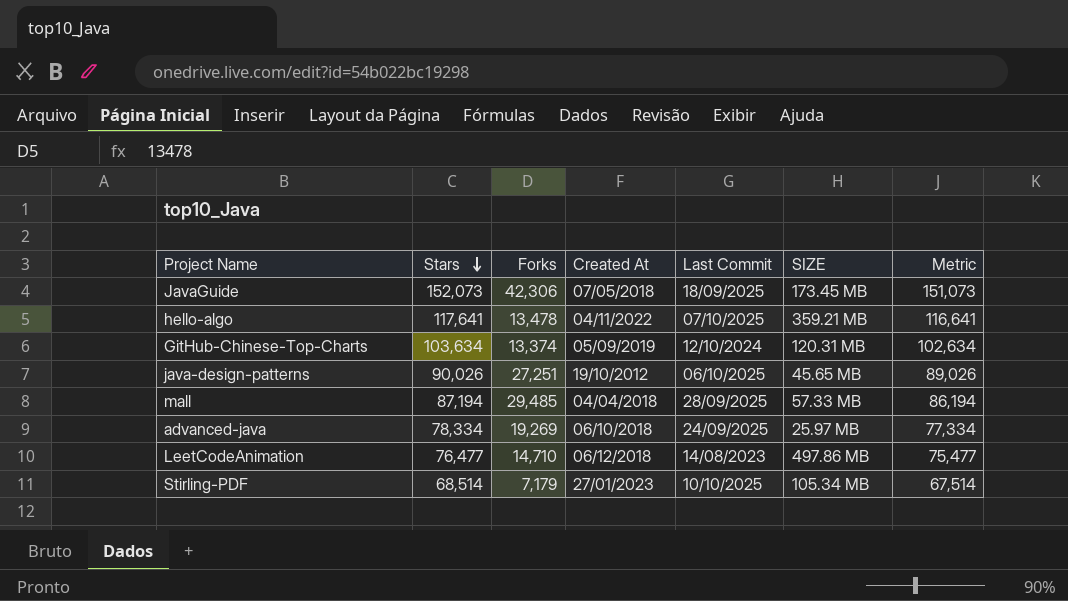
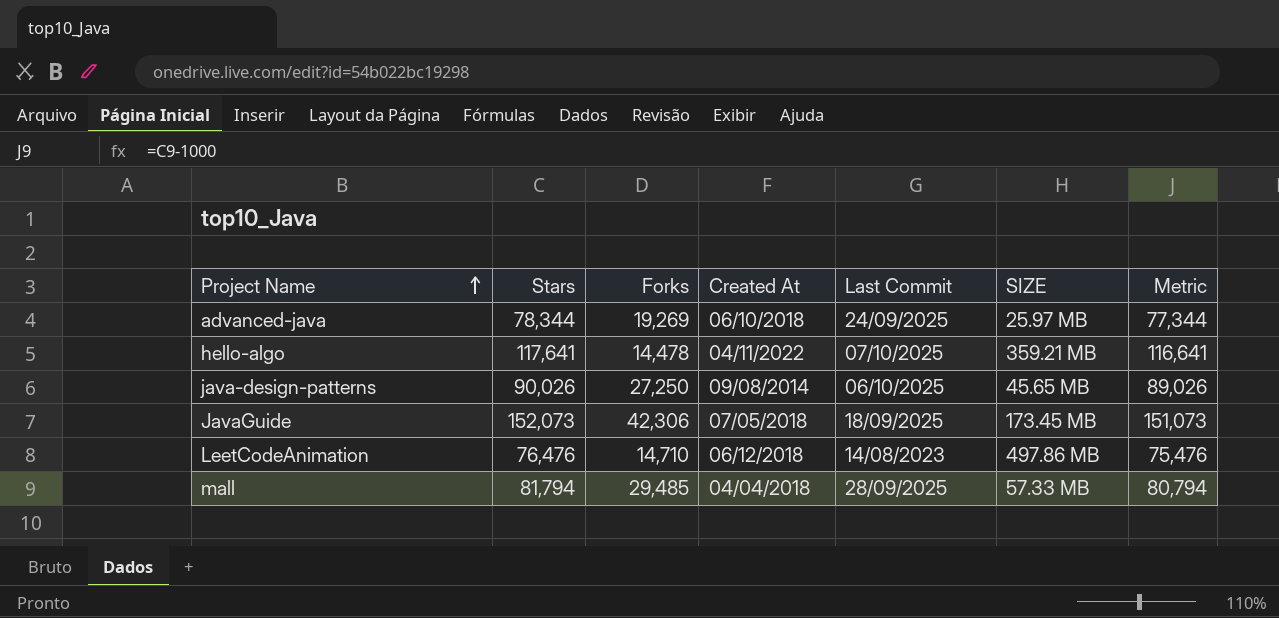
row order: Stars descending -> Project Name ascending
row GitHub-Chinese-Top-Charts: 103,634 | 13,374 | 05/09/2019 | 12/10/2024 | 120.31 MB | 102,634 -> none
row Stirling-PDF: 68,514 | 7,179 | 27/01/2023 | 10/10/2025 | 105.34 MB | 67,514 -> none
advanced-java | Stars: 78,334 -> 78,344
advanced-java | Metric: 77,334 -> 77,344
hello-algo | Forks: 13,478 -> 14,478
java-design-patterns | Forks: 27,251 -> 27,250
java-design-patterns | Created At: 19/10/2012 -> 09/08/2014
LeetCodeAnimation | Stars: 76,477 -> 76,476
LeetCodeAnimation | Metric: 75,477 -> 75,476
mall | Stars: 87,194 -> 81,794
mall | Metric: 86,194 -> 80,794

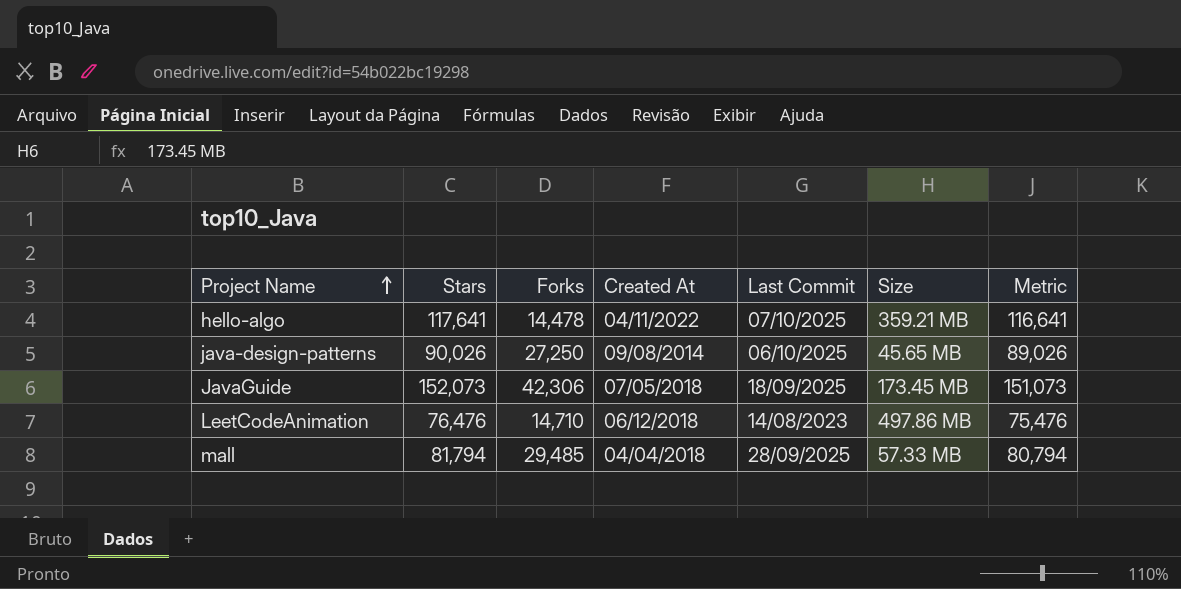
column name: SIZE -> Size
row advanced-java: 78,344 | 19,269 | 06/10/2018 | 24/09/2025 | 25.97 MB | 77,344 -> none

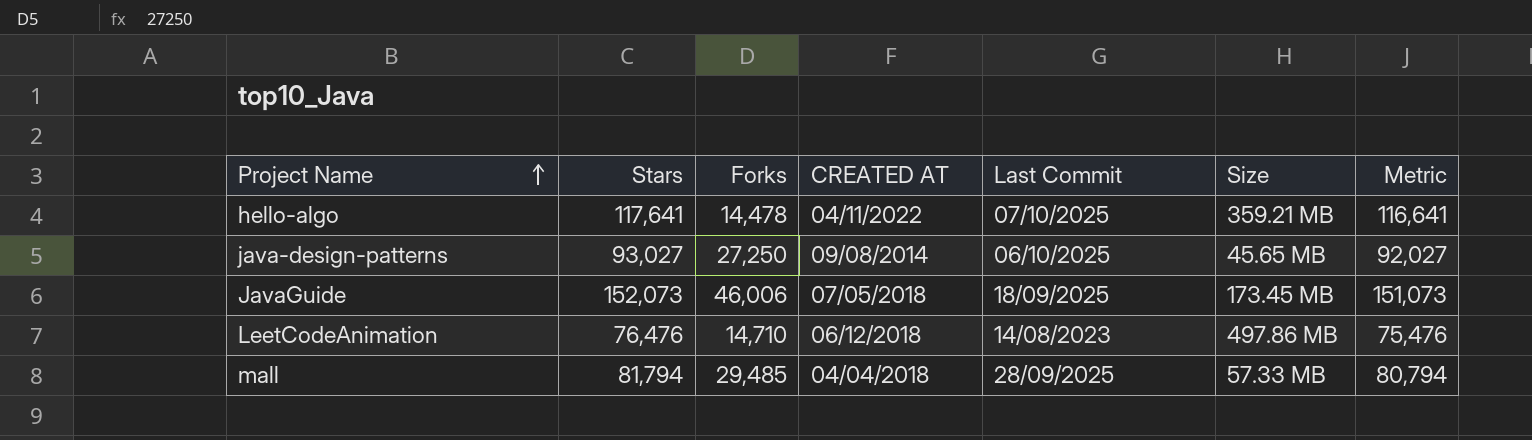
column name: Created At -> CREATED AT
java-design-patterns | Stars: 90,026 -> 93,027
java-design-patterns | Metric: 89,026 -> 92,027
JavaGuide | Forks: 42,306 -> 46,006

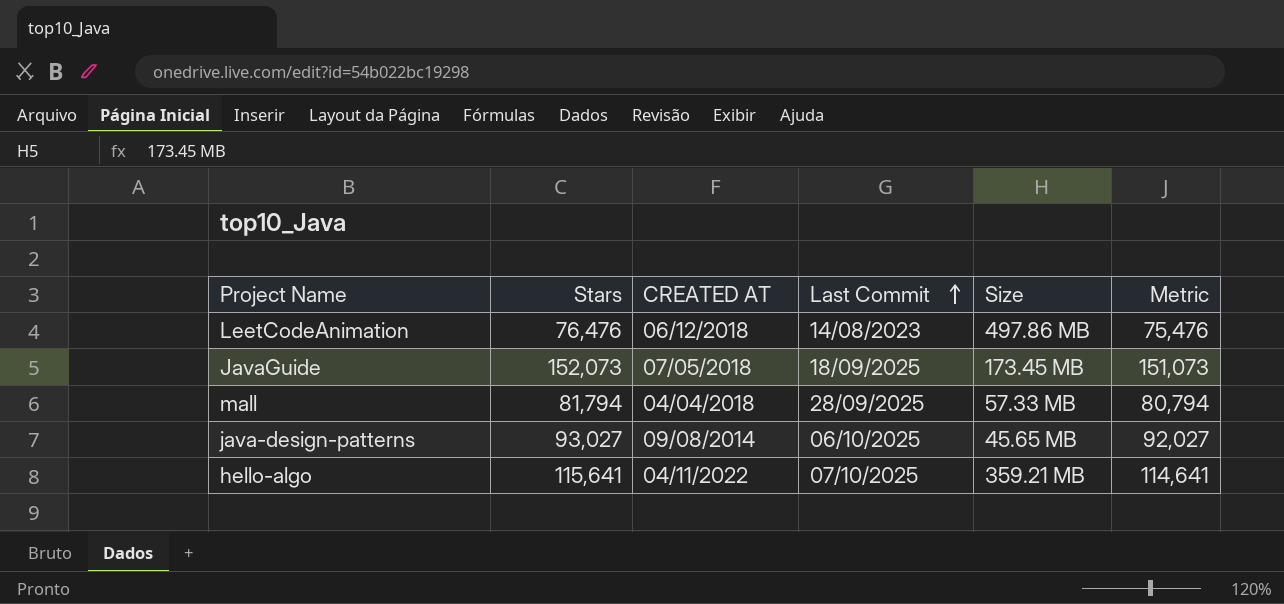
row order: Project Name ascending -> Last Commit ascending
column Forks | position: 3 -> none
hello-algo | Stars: 117,641 -> 115,641
hello-algo | Metric: 116,641 -> 114,641

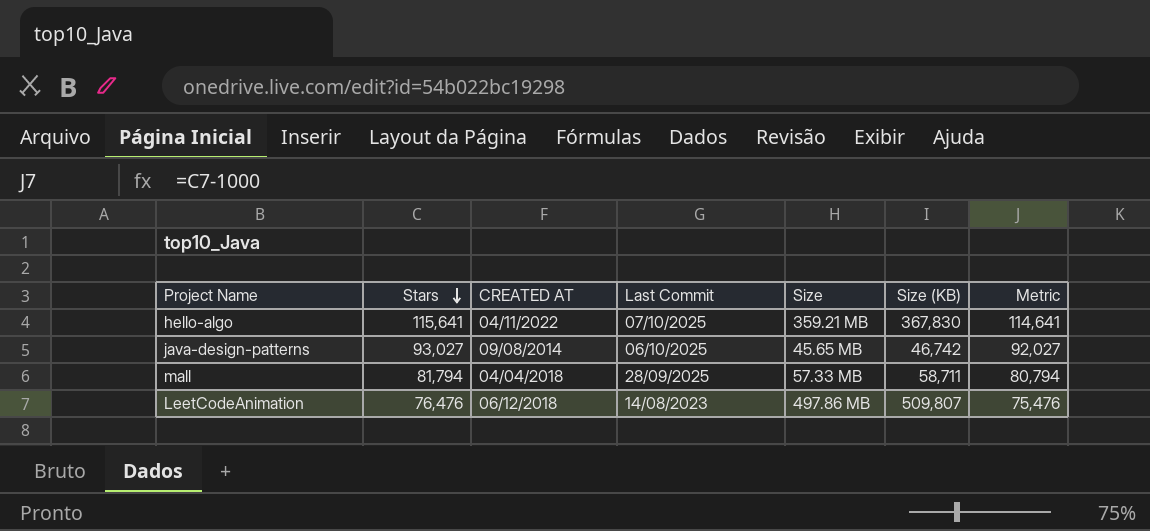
row order: Last Commit ascending -> Stars descending
column Size (KB) | position: none -> 6
row JavaGuide: 152,073 | 07/05/2018 | 18/09/2025 | 173.45 MB | 151,073 -> none

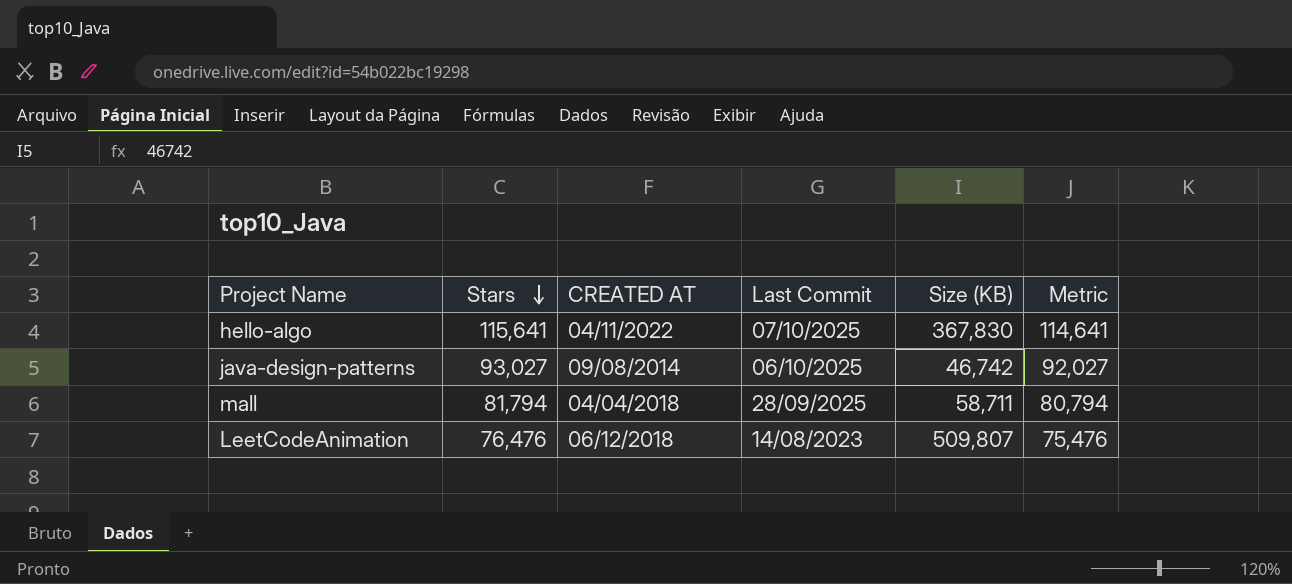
column Size | position: 5 -> none

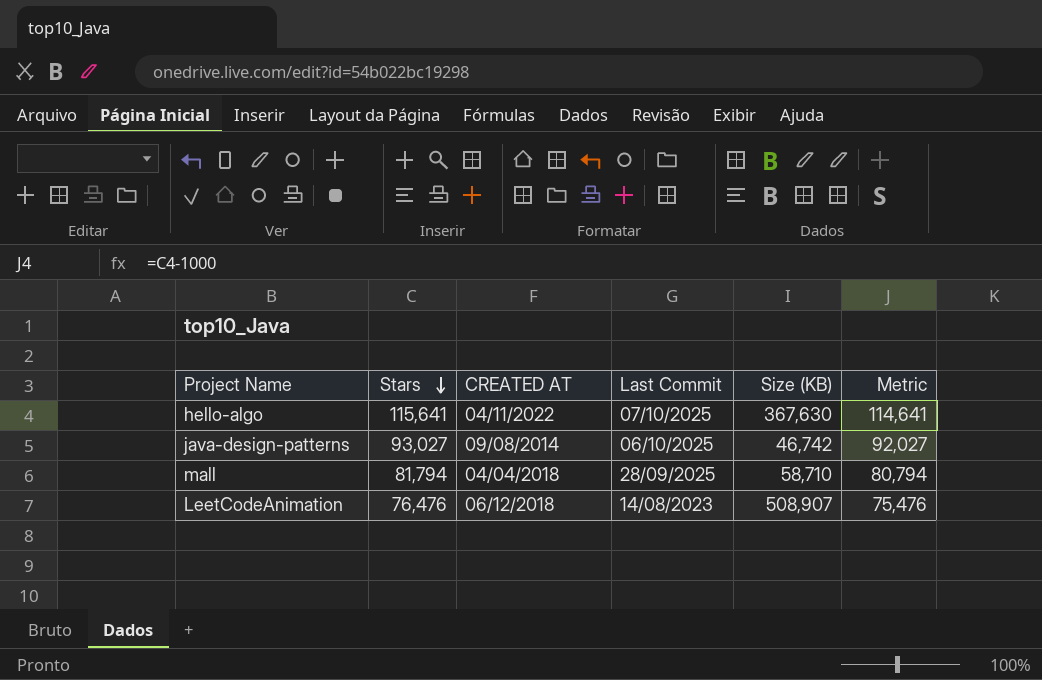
hello-algo | Size (KB): 367,830 -> 367,630
mall | Size (KB): 58,711 -> 58,710
LeetCodeAnimation | Size (KB): 509,807 -> 508,907

